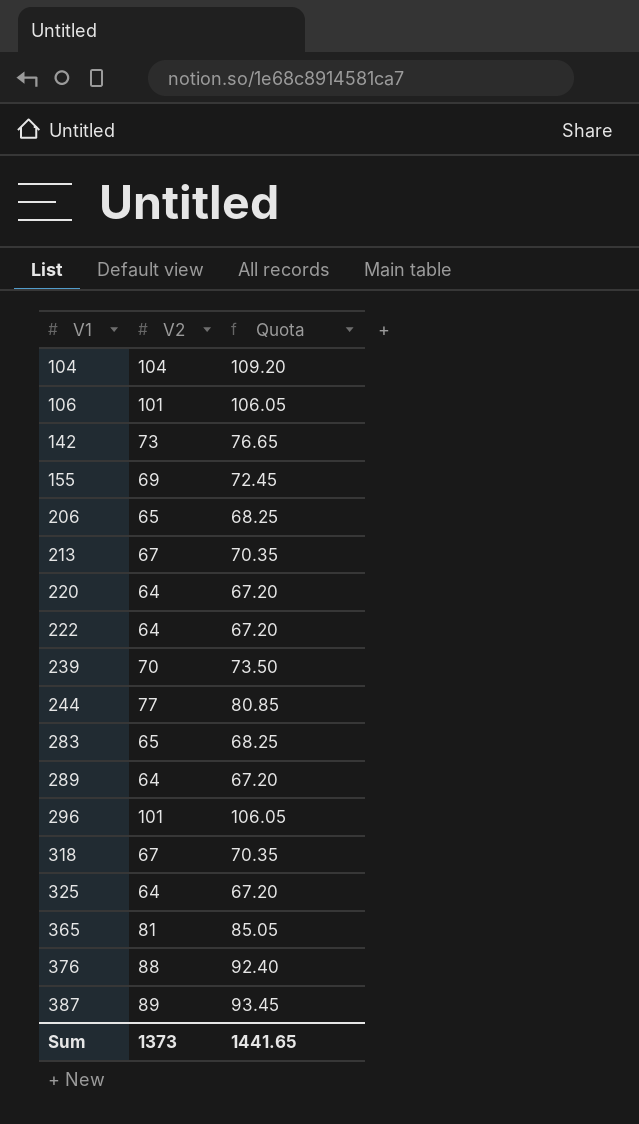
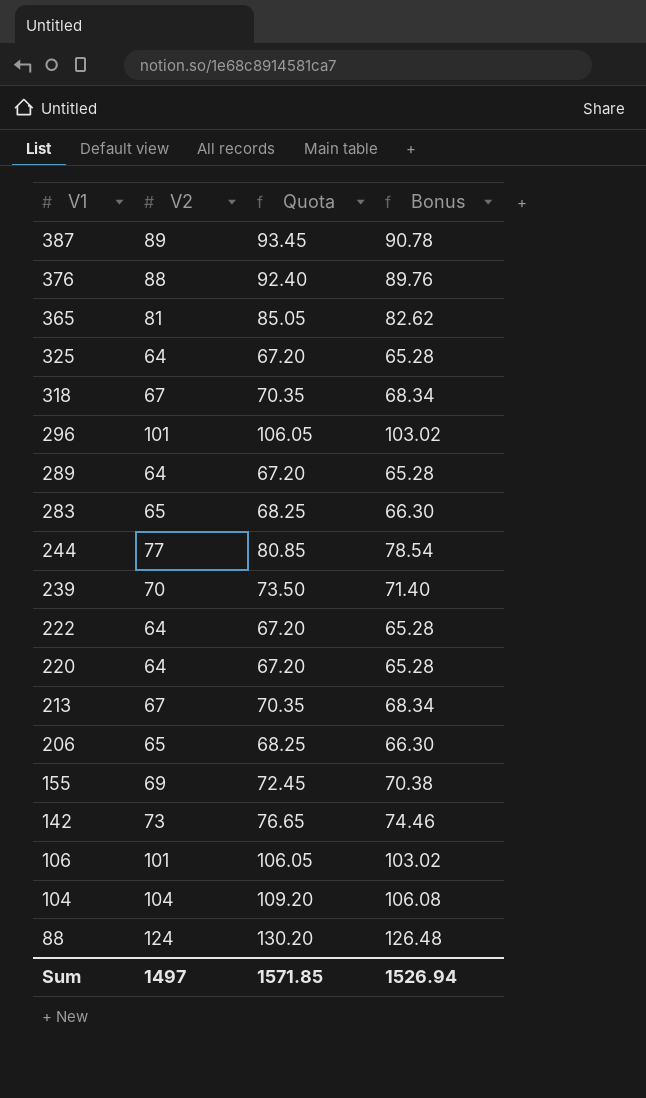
row order: V1 ascending -> V1 descending
column Bonus | formula: none -> [V2] * 1.02
row 88: none -> 124 | 130.20 | 126.48
Sum | V2: 1373 -> 1497
Sum | Quota: 1441.65 -> 1571.85

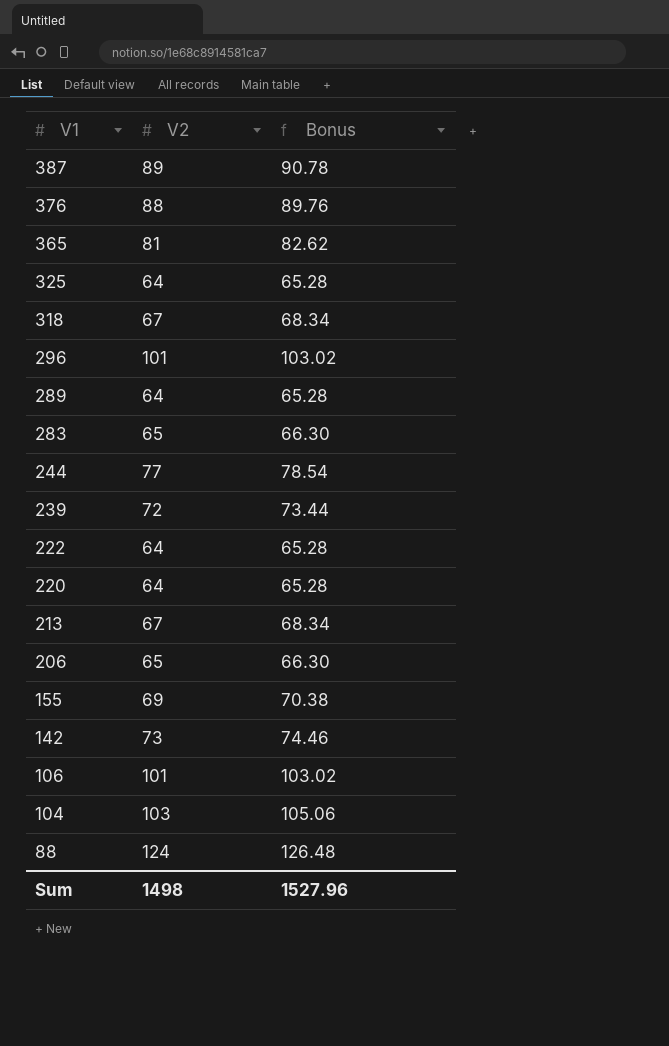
column Quota | formula: [V2] * 1.05 -> none
239 | V2: 70 -> 72
239 | Bonus: 71.40 -> 73.44
104 | V2: 104 -> 103
104 | Bonus: 106.08 -> 105.06
Sum | V2: 1497 -> 1498
Sum | Bonus: 1526.94 -> 1527.96

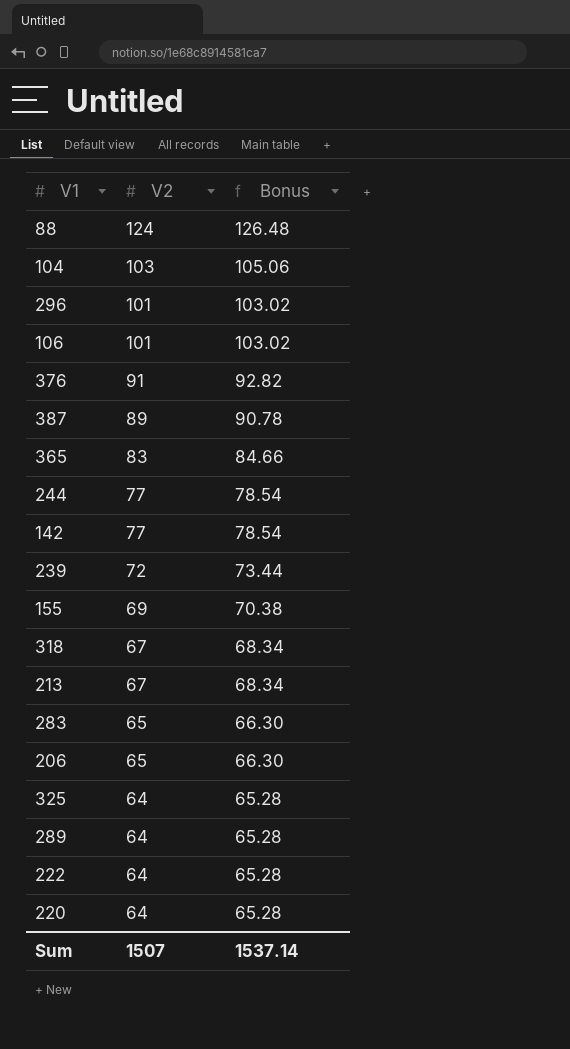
row order: V1 descending -> V2 descending
376 | V2: 88 -> 91
376 | Bonus: 89.76 -> 92.82
365 | V2: 81 -> 83
365 | Bonus: 82.62 -> 84.66
142 | V2: 73 -> 77
142 | Bonus: 74.46 -> 78.54
Sum | V2: 1498 -> 1507
Sum | Bonus: 1527.96 -> 1537.14

